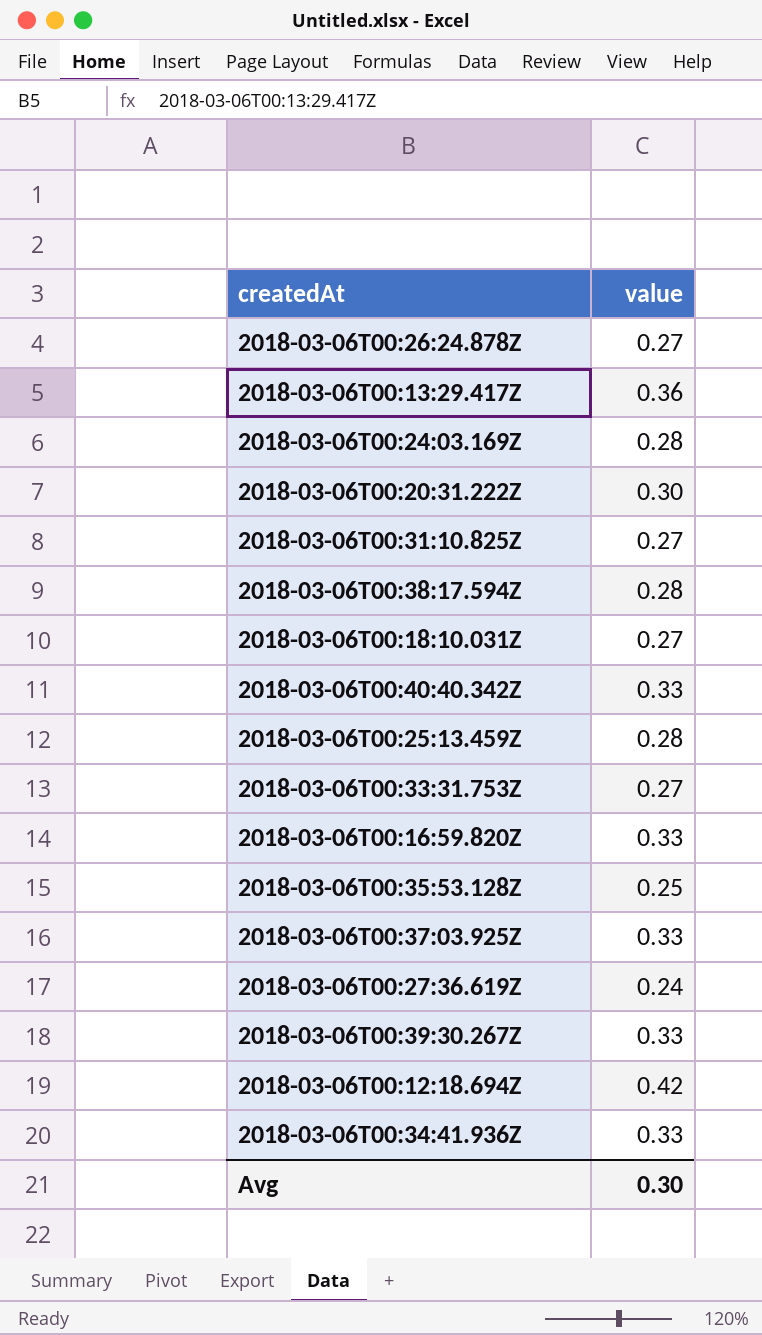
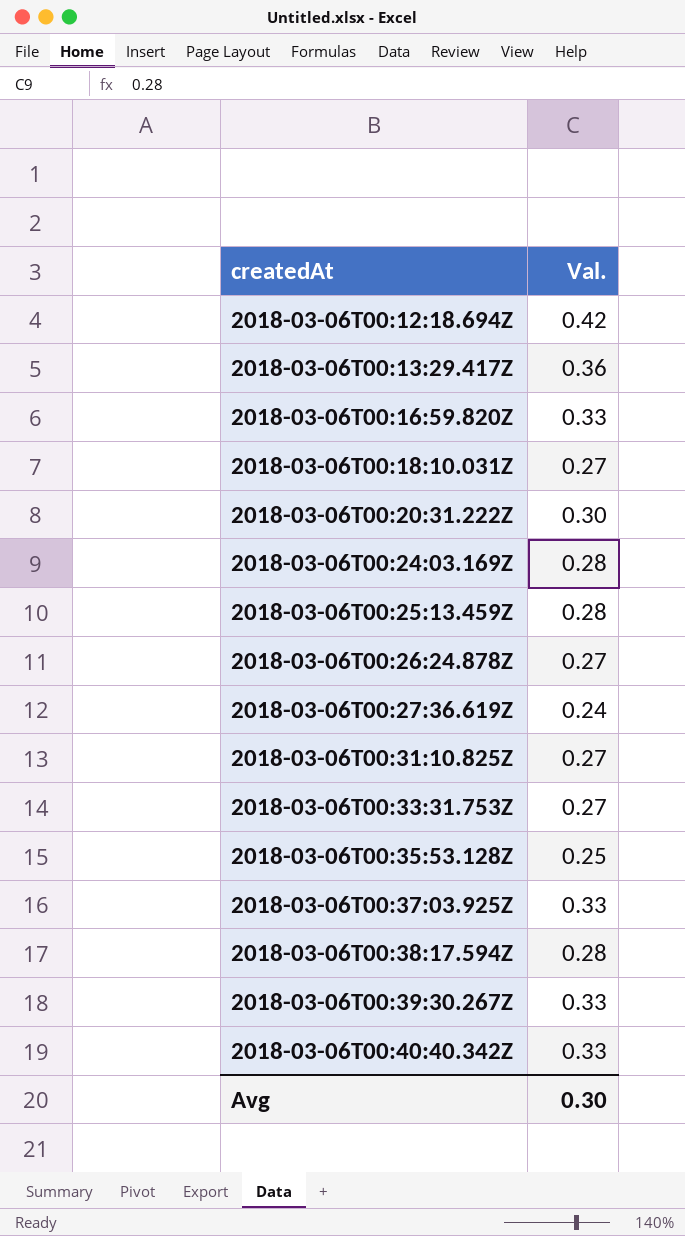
row order: none -> createdAt ascending
column name: value -> Val.
row 2018-03-06T00:34:41.936Z: 0.33 -> none

